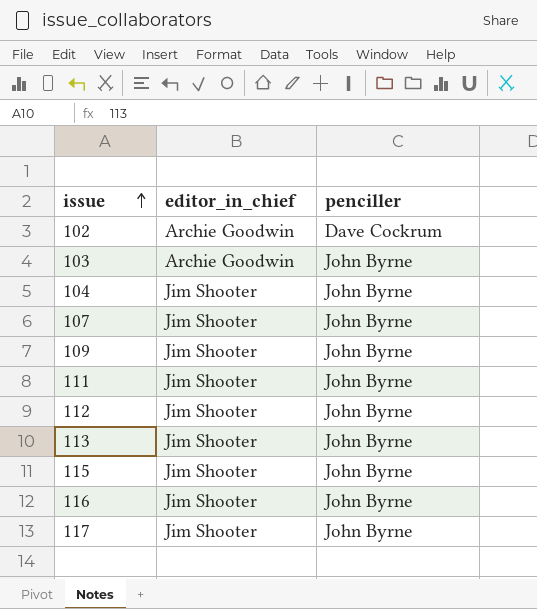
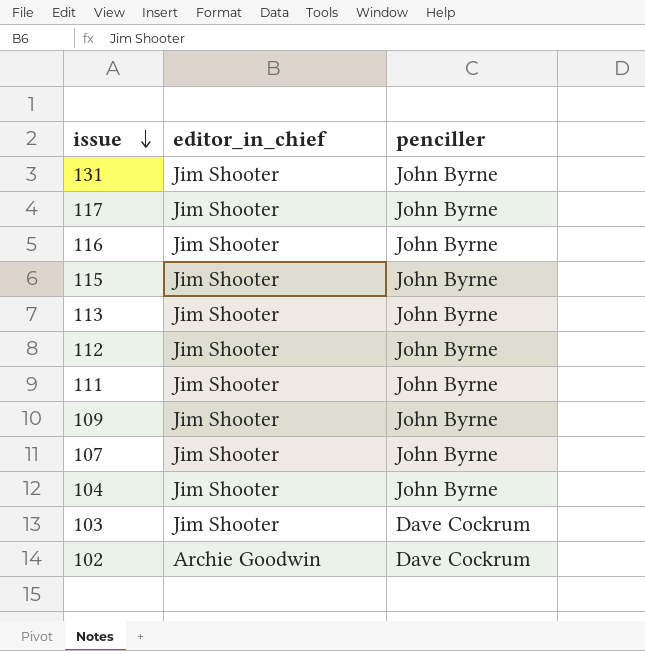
row order: issue ascending -> issue descending
row 131: none -> Jim Shooter | John Byrne
103 | editor_in_chief: Archie Goodwin -> Jim Shooter
103 | penciller: John Byrne -> Dave Cockrum

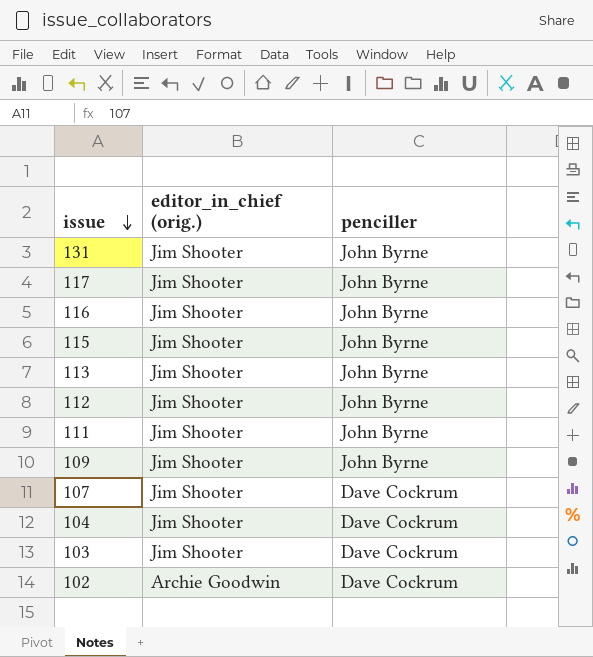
column name: editor_in_chief -> editor_in_chief (orig.)
107 | penciller: John Byrne -> Dave Cockrum
104 | penciller: John Byrne -> Dave Cockrum

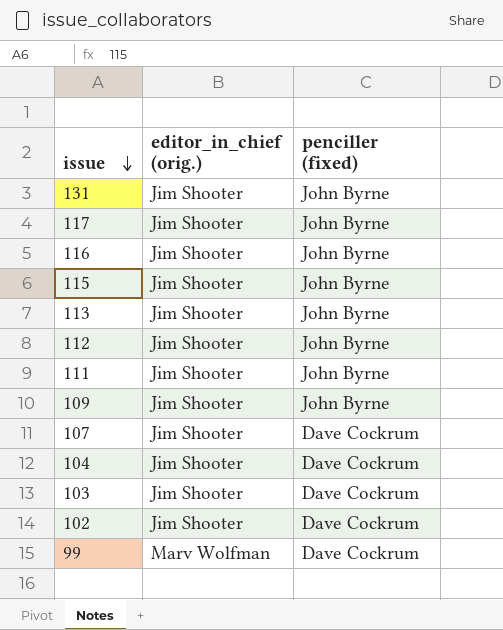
column name: penciller -> penciller (fixed)
102 | editor_in_chief (orig.): Archie Goodwin -> Jim Shooter
row 99: none -> Marv Wolfman | Dave Cockrum

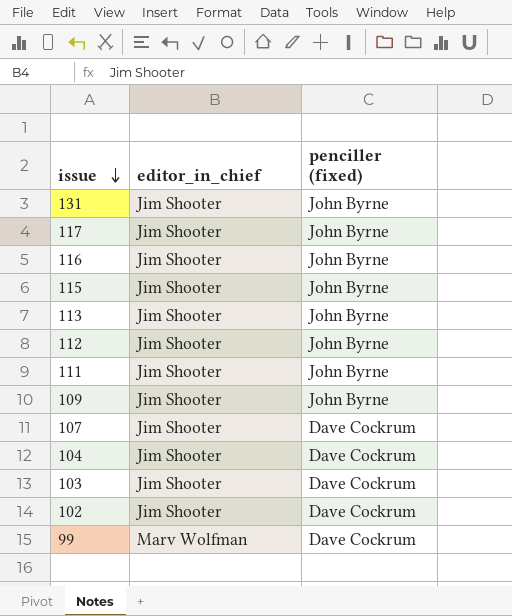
column name: editor_in_chief (orig.) -> editor_in_chief

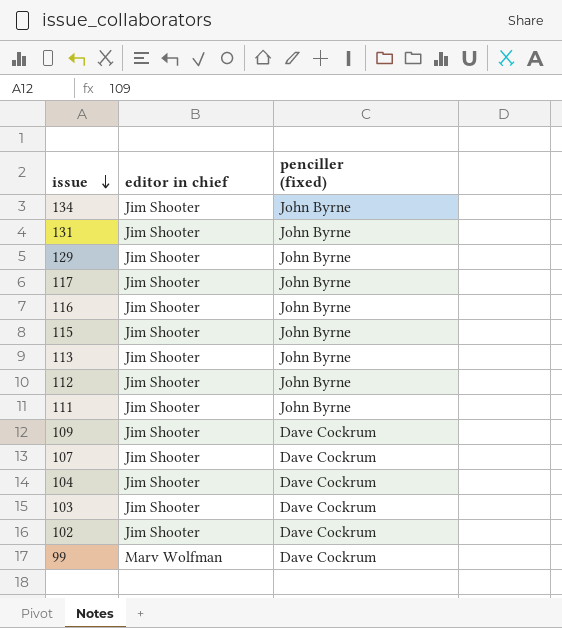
column name: editor_in_chief -> editor in chief
row 134: none -> Jim Shooter | John Byrne
row 129: none -> Jim Shooter | John Byrne
109 | penciller (fixed): John Byrne -> Dave Cockrum

